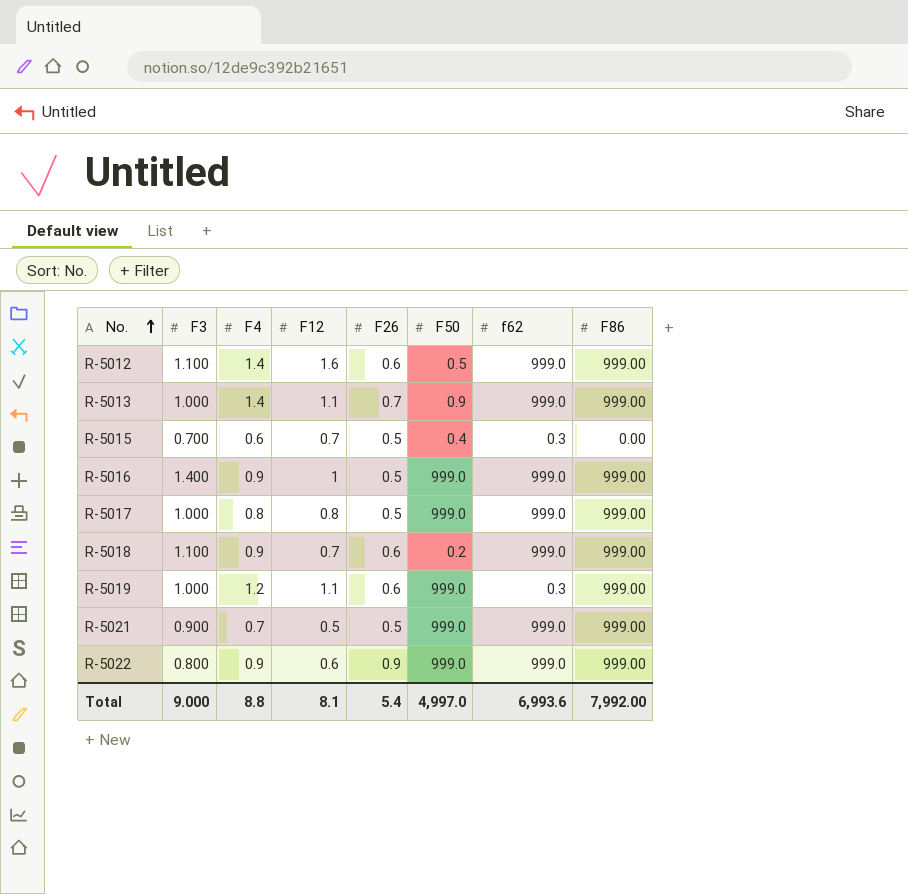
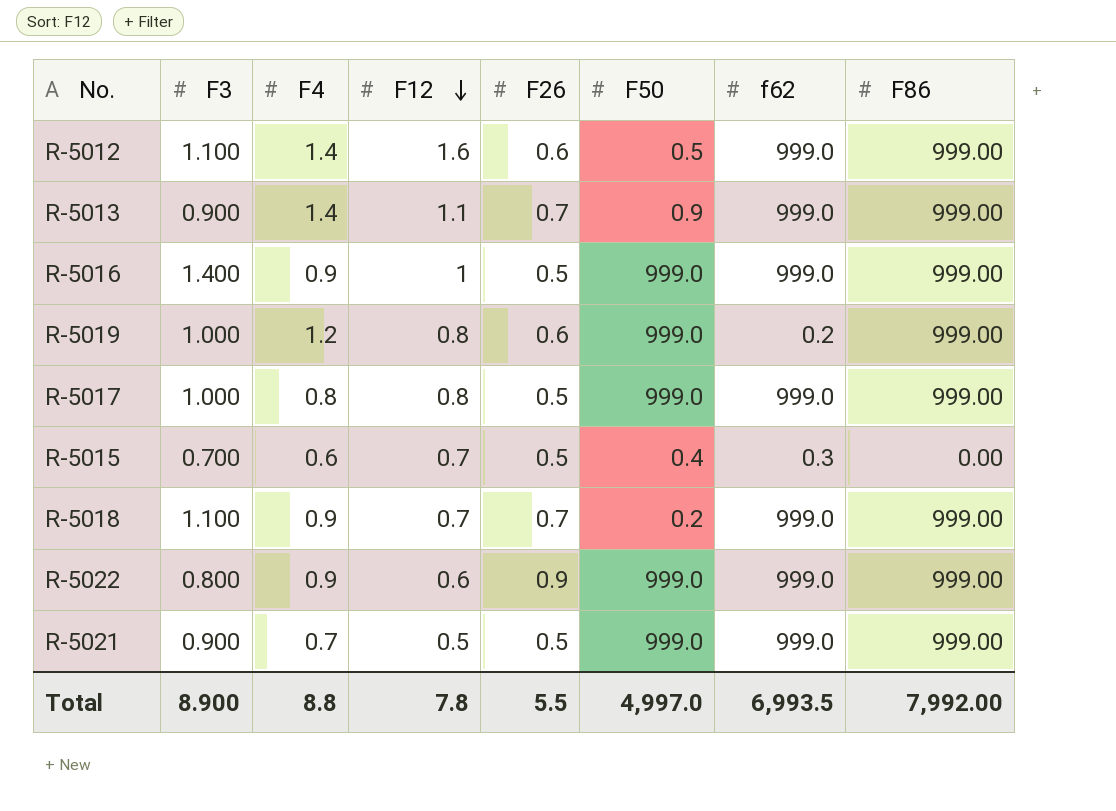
row order: No. ascending -> F12 descending
R-5013 | F3: 1.000 -> 0.900
R-5019 | F12: 1.1 -> 0.8
R-5019 | f62: 0.3 -> 0.2
R-5018 | F26: 0.6 -> 0.7
Total | F3: 9.000 -> 8.900
Total | F12: 8.1 -> 7.8
Total | F26: 5.4 -> 5.5
Total | f62: 6,993.6 -> 6,993.5

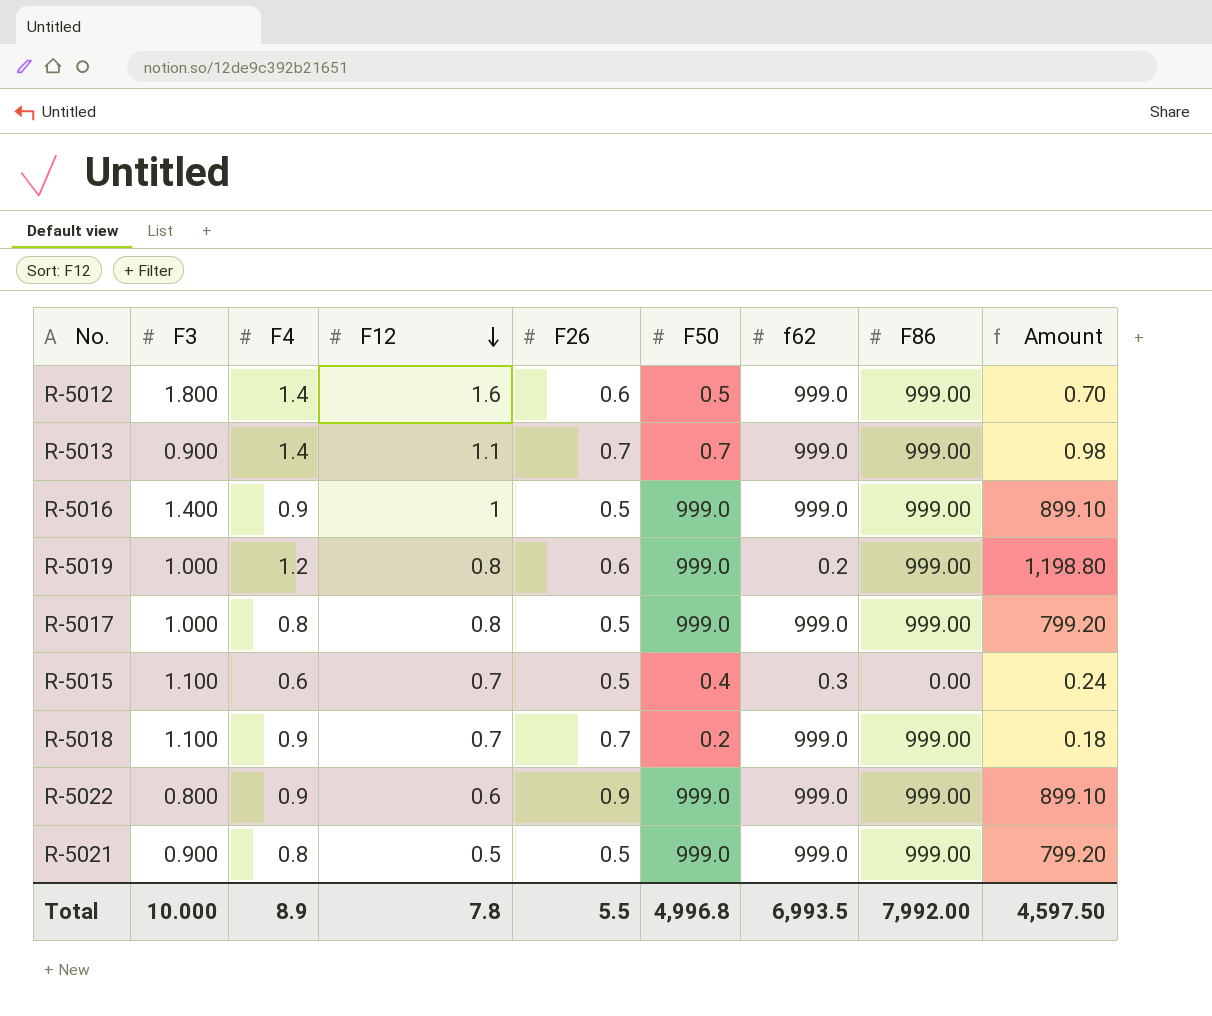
column Amount | formula: none -> [F4] * [F50]
R-5012 | F3: 1.100 -> 1.800
R-5013 | F50: 0.9 -> 0.7
R-5015 | F3: 0.700 -> 1.100
R-5021 | F4: 0.7 -> 0.8
Total | F3: 8.900 -> 10.000
Total | F4: 8.8 -> 8.9
Total | F50: 4,997.0 -> 4,996.8

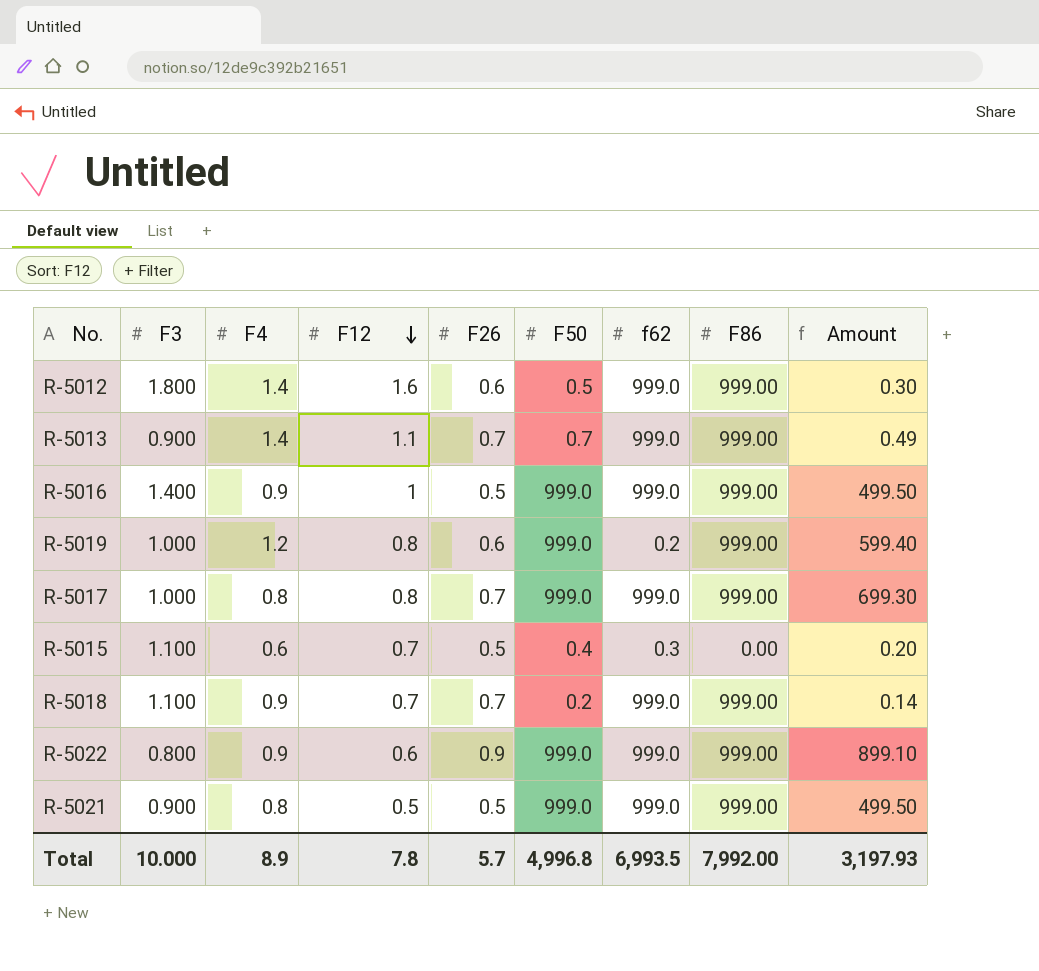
column Amount | formula: [F4] * [F50] -> [F26] * [F50]
R-5017 | F26: 0.5 -> 0.7
Total | F26: 5.5 -> 5.7
Total | Amount: 4,597.50 -> 3,197.93

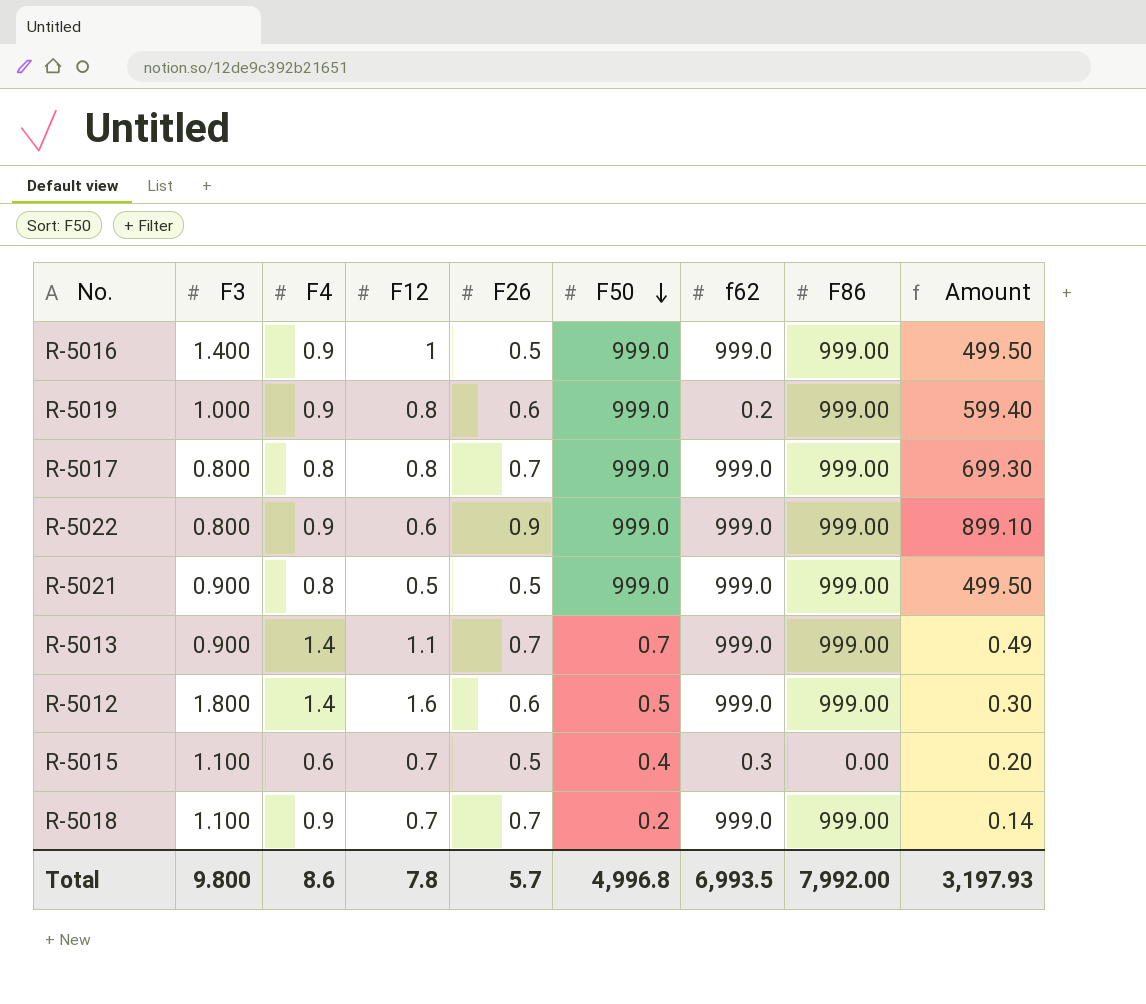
row order: F12 descending -> F50 descending
R-5019 | F4: 1.2 -> 0.9
R-5017 | F3: 1.000 -> 0.800
Total | F3: 10.000 -> 9.800
Total | F4: 8.9 -> 8.6

